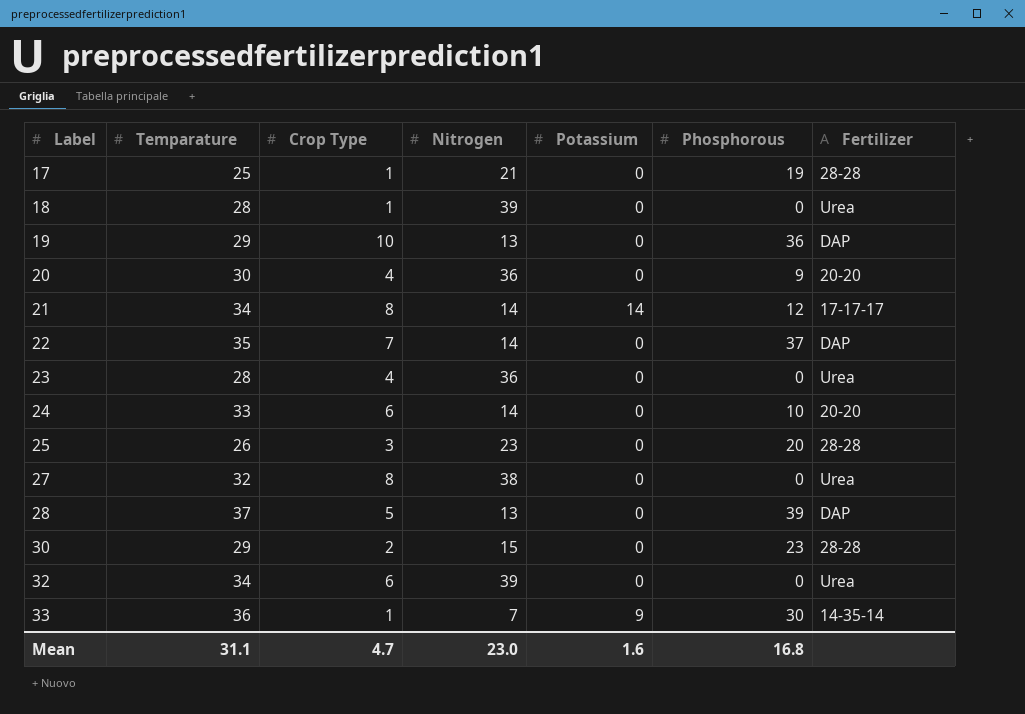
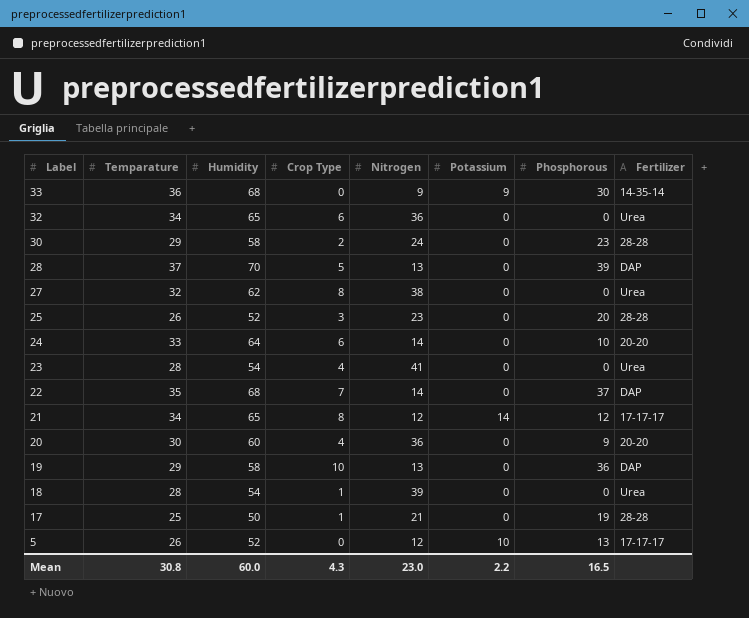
row order: Label ascending -> Label descending
column Humidity | position: none -> 3
33 | Crop Type: 1 -> 0
33 | Nitrogen: 7 -> 9
32 | Nitrogen: 39 -> 36
30 | Nitrogen: 15 -> 24
23 | Nitrogen: 36 -> 41
21 | Nitrogen: 14 -> 12
row 5: none -> 26 | 52 | 0 | 12 | 10 | 13 | 17-17-17
Mean | Temparature: 31.1 -> 30.8
Mean | Crop Type: 4.7 -> 4.3
Mean | Potassium: 1.6 -> 2.2
Mean | Phosphorous: 16.8 -> 16.5

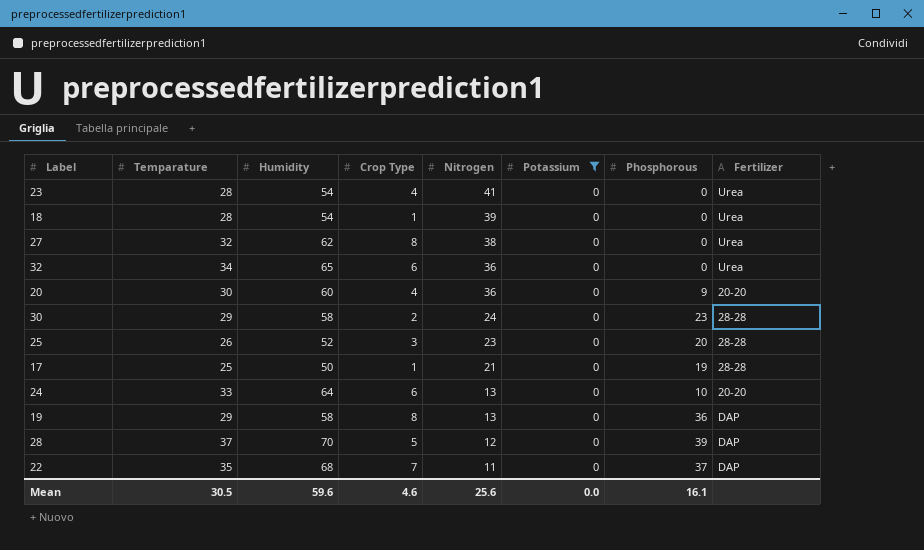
filter: none -> Potassium = 0
row order: Label descending -> Nitrogen descending
24 | Nitrogen: 14 -> 13
19 | Crop Type: 10 -> 8
28 | Nitrogen: 13 -> 12
22 | Nitrogen: 14 -> 11
Mean | Temparature: 30.8 -> 30.5
Mean | Humidity: 60.0 -> 59.6
Mean | Crop Type: 4.3 -> 4.6
Mean | Nitrogen: 23.0 -> 25.6
Mean | Potassium: 2.2 -> 0.0
Mean | Phosphorous: 16.5 -> 16.1

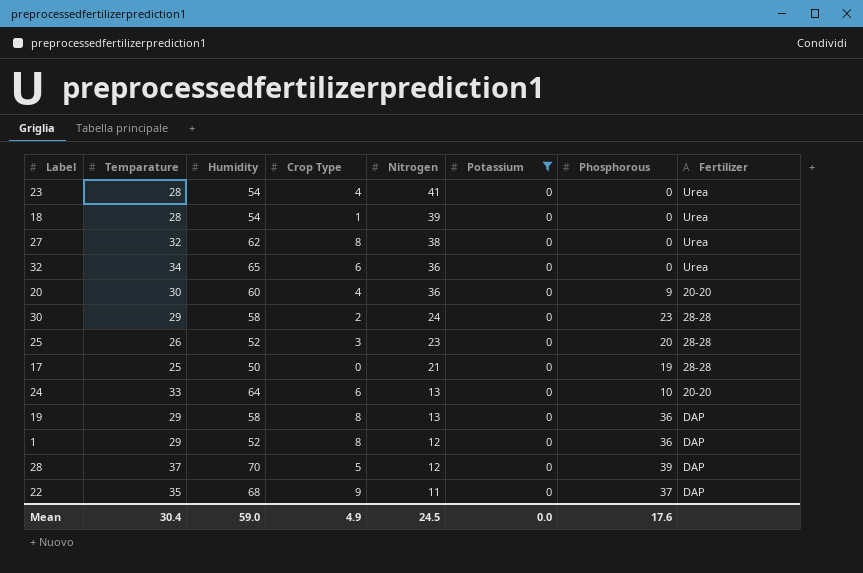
17 | Crop Type: 1 -> 0
row 1: none -> 29 | 52 | 8 | 12 | 0 | 36 | DAP
22 | Crop Type: 7 -> 9
Mean | Temparature: 30.5 -> 30.4
Mean | Humidity: 59.6 -> 59.0
Mean | Crop Type: 4.6 -> 4.9
Mean | Nitrogen: 25.6 -> 24.5
Mean | Phosphorous: 16.1 -> 17.6

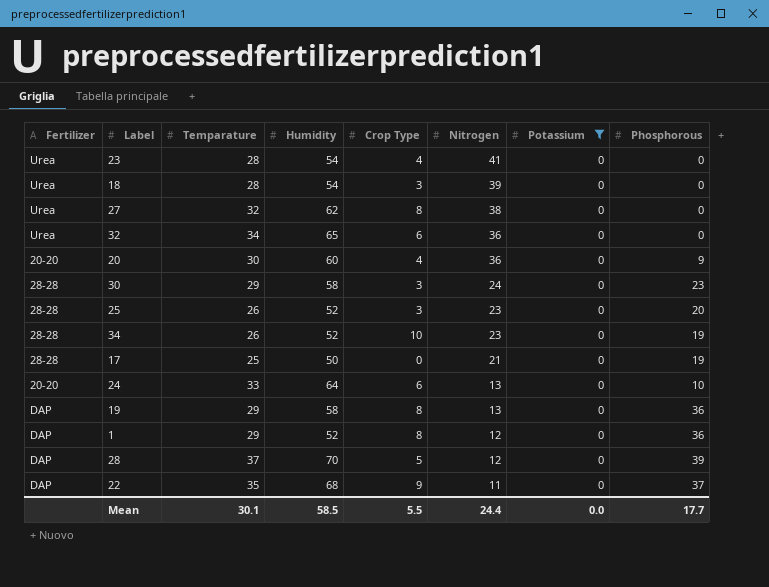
column Fertilizer | position: 8 -> 1
18 | Crop Type: 1 -> 3
30 | Crop Type: 2 -> 3
row 34: none -> 28-28 | 26 | 52 | 10 | 23 | 0 | 19
Mean | Temparature: 30.4 -> 30.1
Mean | Humidity: 59.0 -> 58.5
Mean | Crop Type: 4.9 -> 5.5
Mean | Nitrogen: 24.5 -> 24.4
Mean | Phosphorous: 17.6 -> 17.7

